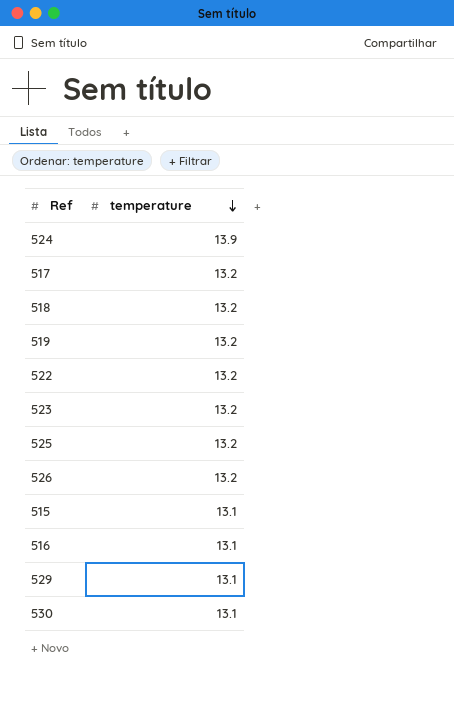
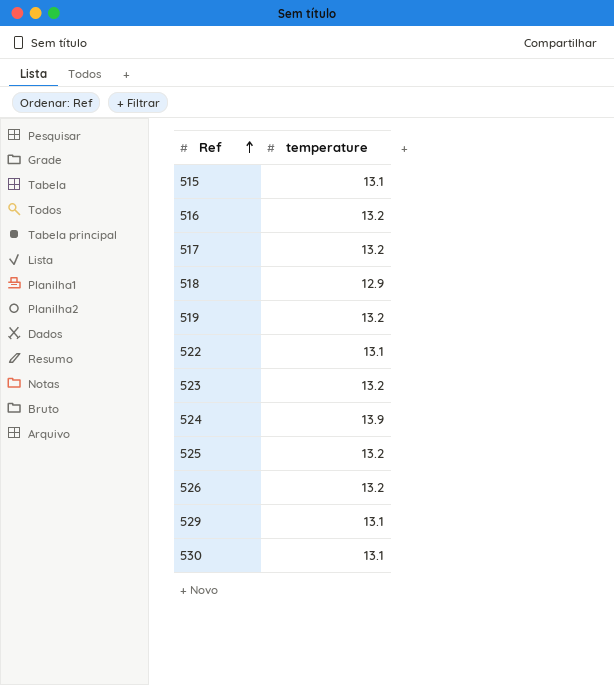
row order: temperature descending -> Ref ascending
516 | temperature: 13.1 -> 13.2
518 | temperature: 13.2 -> 12.9
522 | temperature: 13.2 -> 13.1

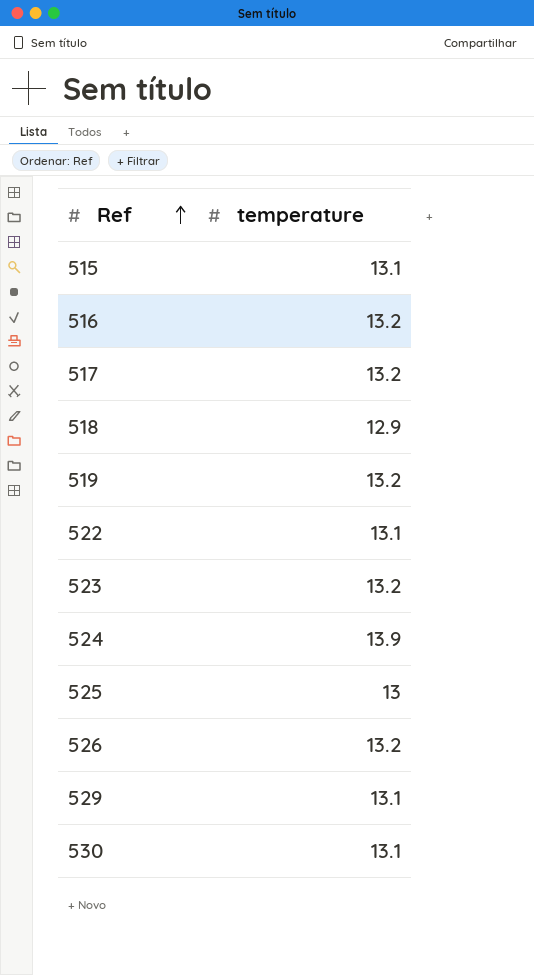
525 | temperature: 13.2 -> 13

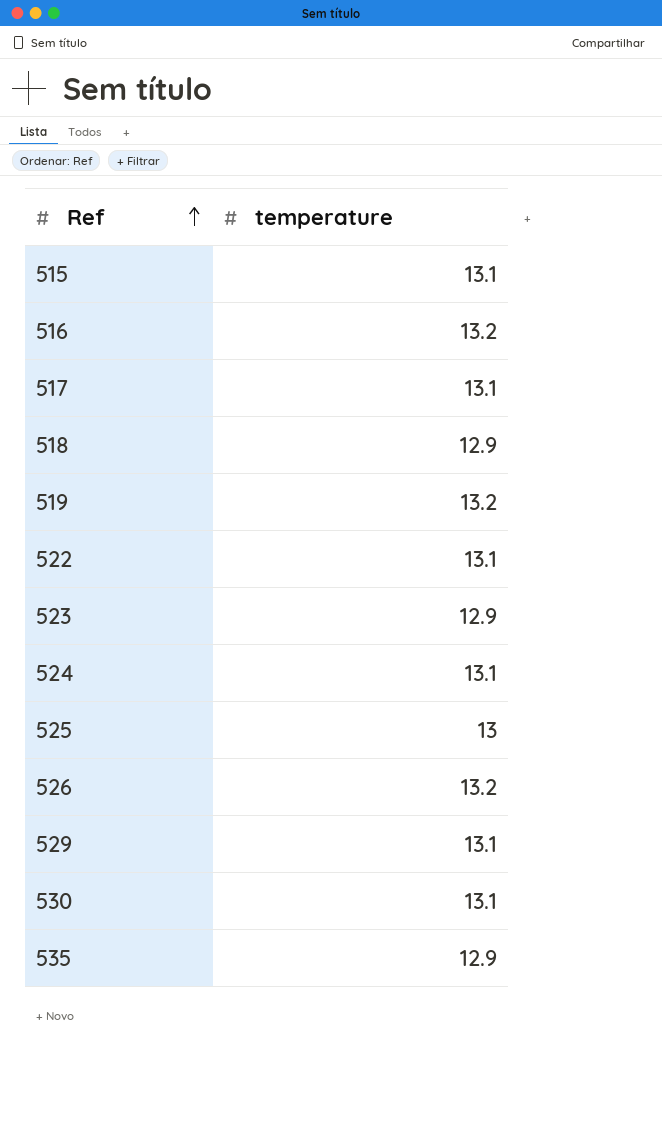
517 | temperature: 13.2 -> 13.1
523 | temperature: 13.2 -> 12.9
524 | temperature: 13.9 -> 13.1
row 535: none -> 12.9

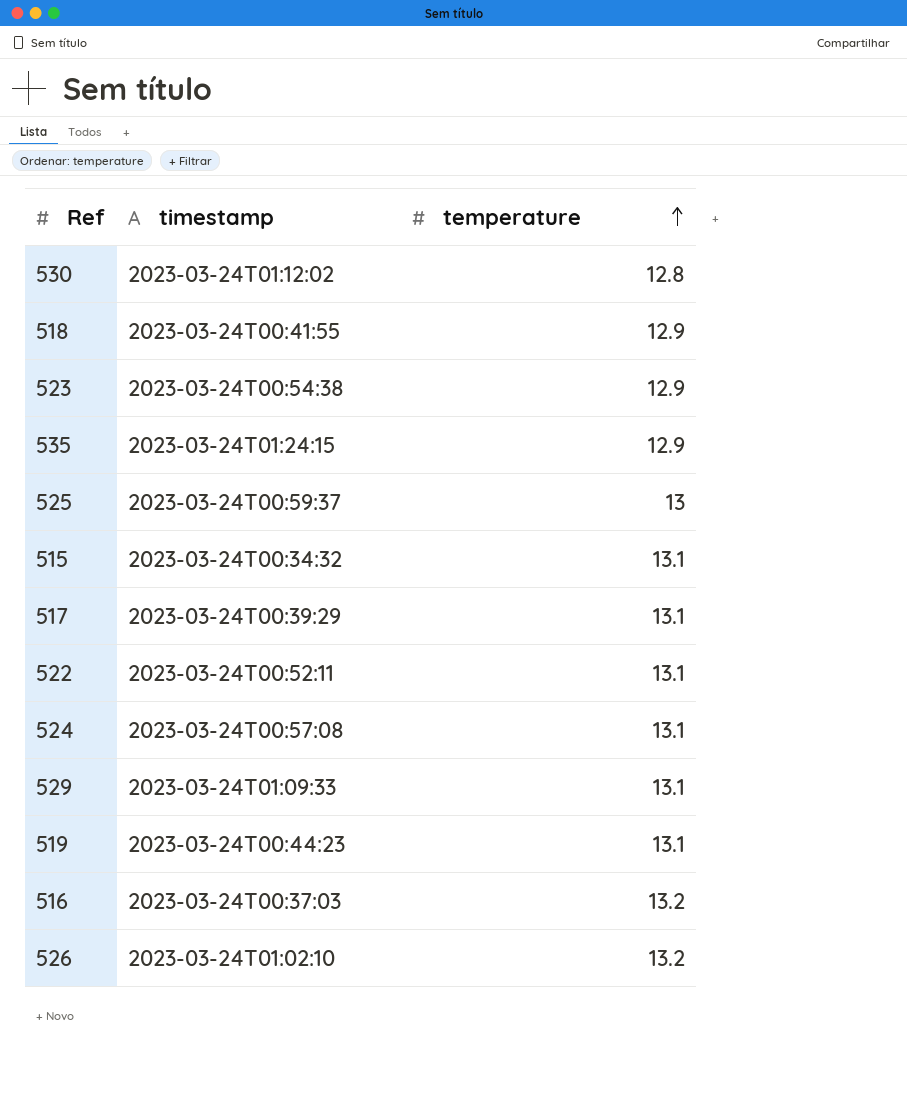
row order: Ref ascending -> temperature ascending
column timestamp | position: none -> 2
530 | temperature: 13.1 -> 12.8
519 | temperature: 13.2 -> 13.1

